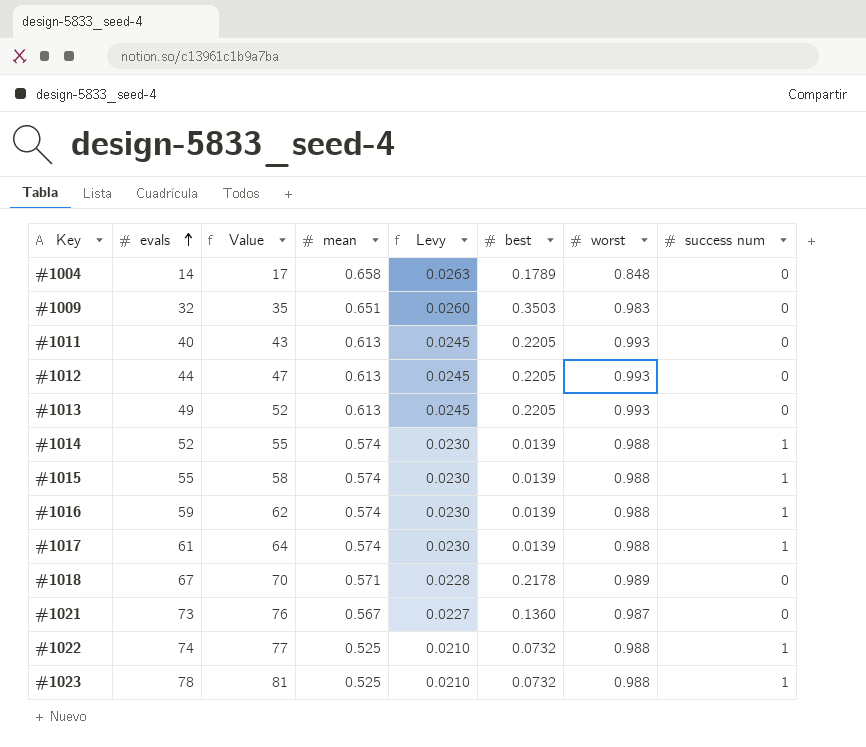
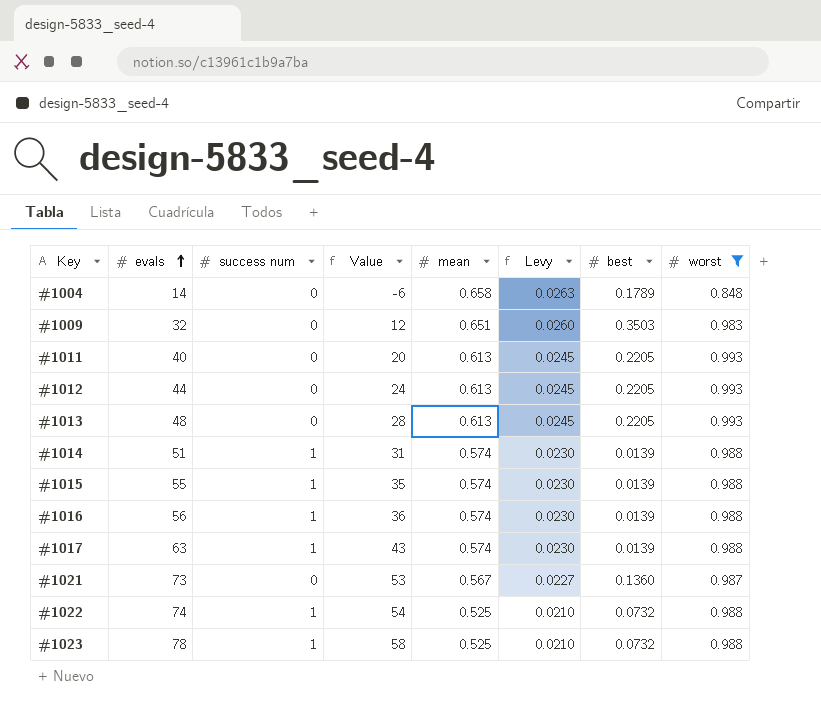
filter: none -> worst != 0.989
column success num | position: 8 -> 3
column Value | formula: [evals] + 3 -> [evals] - 20
#1013 | evals: 49 -> 48
#1014 | evals: 52 -> 51
#1016 | evals: 59 -> 56
#1017 | evals: 61 -> 63

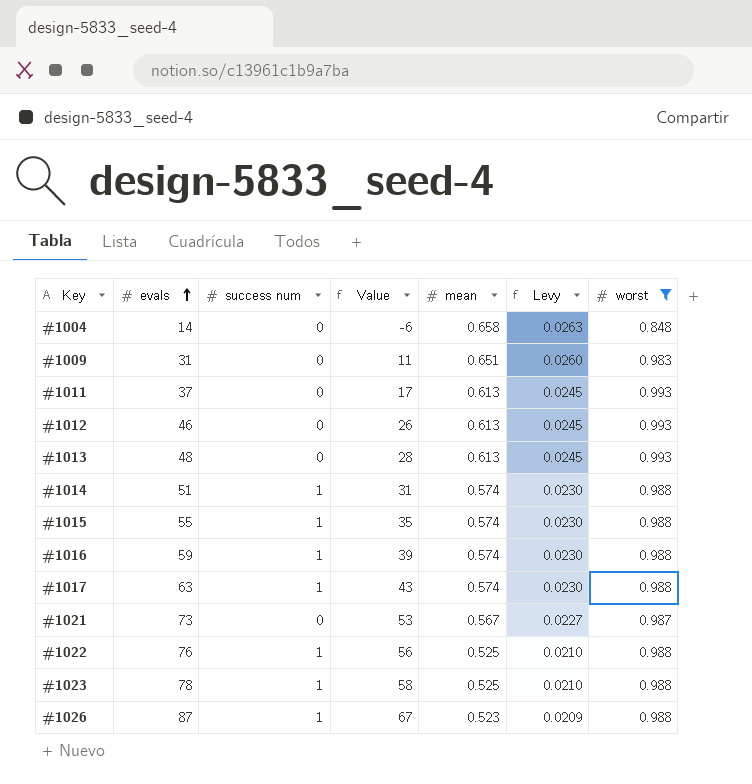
column best | position: 7 -> none
#1009 | evals: 32 -> 31
#1009 | Value: 12 -> 11
#1011 | evals: 40 -> 37
#1011 | Value: 20 -> 17
#1012 | evals: 44 -> 46
#1012 | Value: 24 -> 26
#1016 | evals: 56 -> 59
#1016 | Value: 36 -> 39
#1022 | evals: 74 -> 76
#1022 | Value: 54 -> 56
row #1026: none -> 87 | 1 | 67 | 0.523 | 0.0209 | 0.988

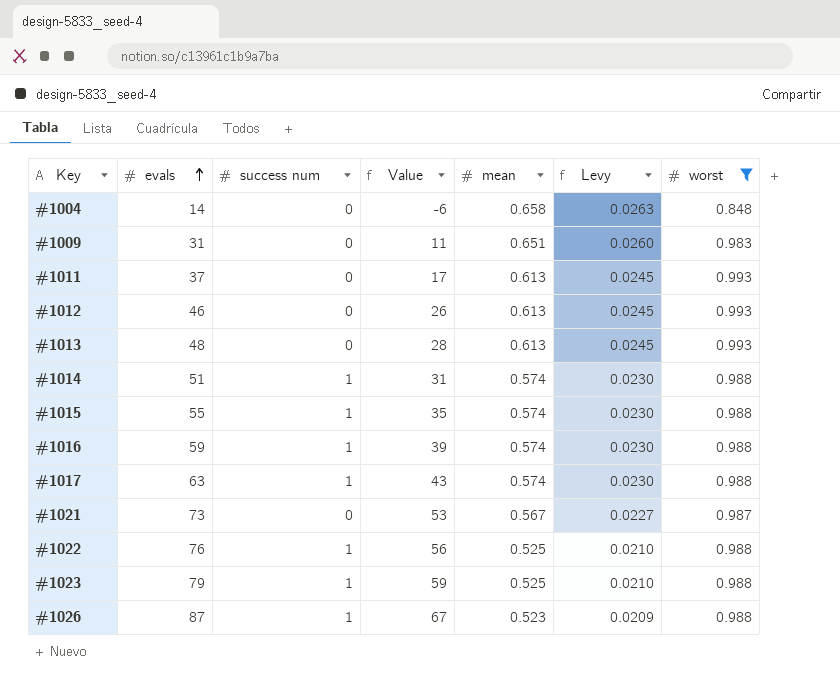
#1023 | evals: 78 -> 79
#1023 | Value: 58 -> 59

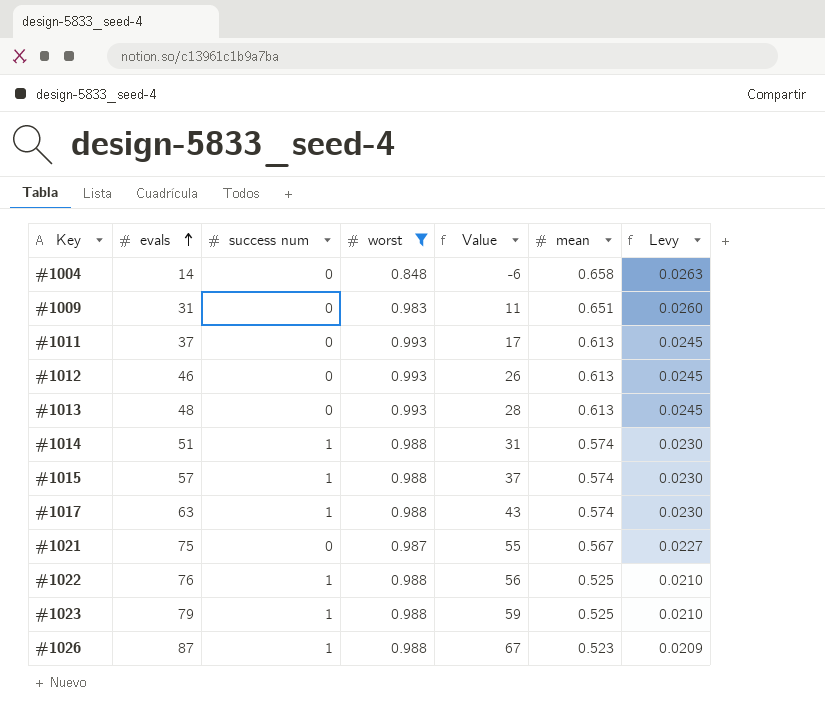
column worst | position: 7 -> 4
row #1016: 59 | 1 | 39 | 0.574 | 0.0230 | 0.988 -> none
#1015 | evals: 55 -> 57
#1015 | Value: 35 -> 37
#1021 | evals: 73 -> 75
#1021 | Value: 53 -> 55

